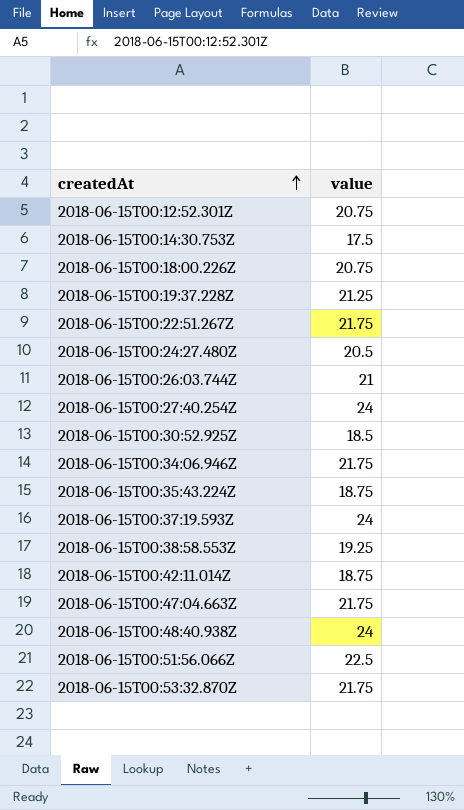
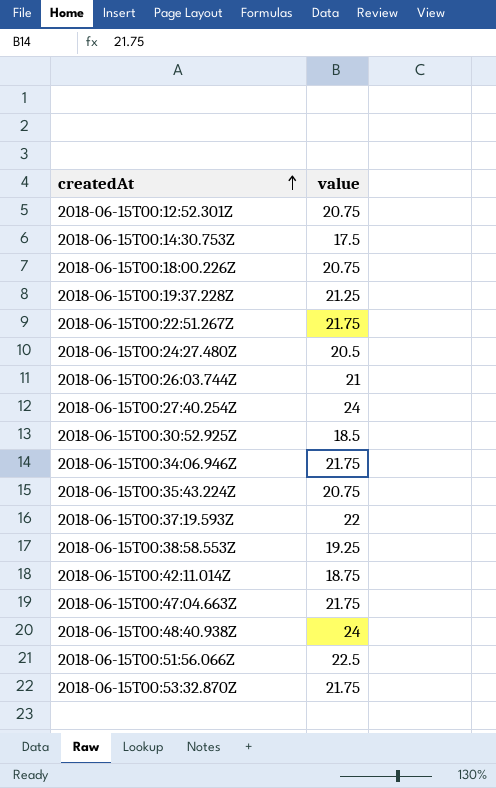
2018-06-15T00:35:43.224Z | value: 18.75 -> 20.75
2018-06-15T00:37:19.593Z | value: 24 -> 22

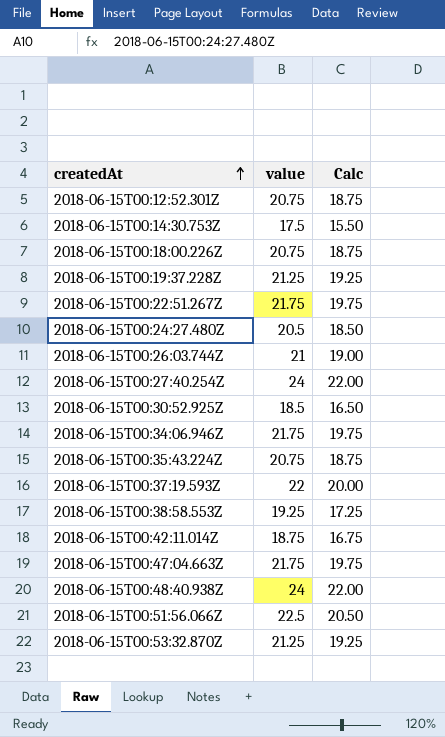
column Calc | formula: none -> [value] - 2
2018-06-15T00:53:32.870Z | value: 21.75 -> 21.25

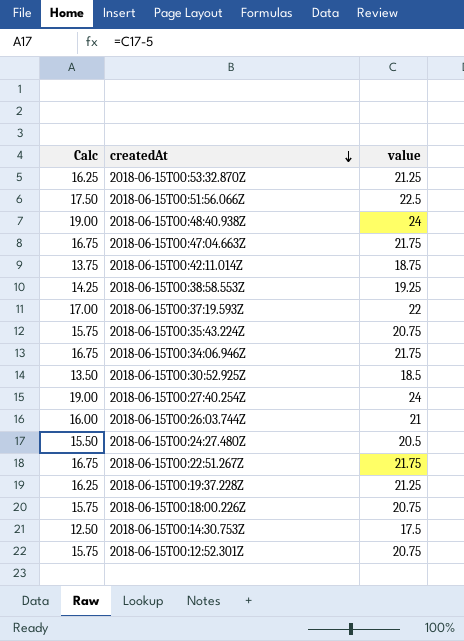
row order: createdAt ascending -> createdAt descending
column Calc | formula: [value] - 2 -> [value] - 5
column Calc | position: 3 -> 1

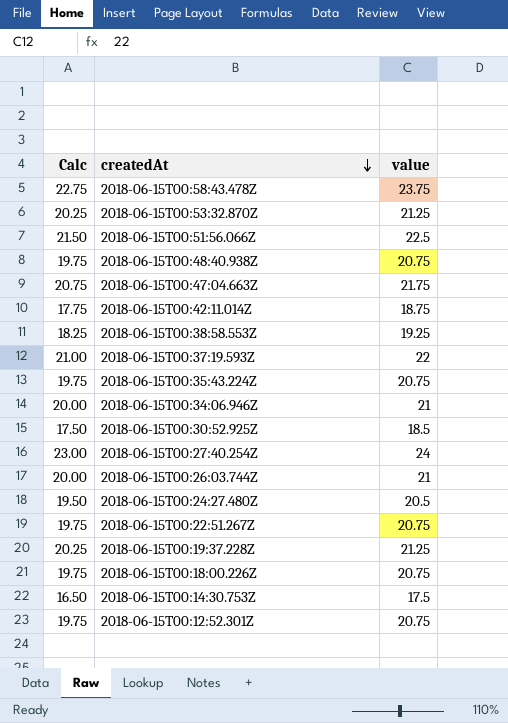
column Calc | formula: [value] - 5 -> [value] - 1
row 2018-06-15T00:58:43.478Z: none -> 22.75 | 23.75
2018-06-15T00:48:40.938Z | value: 24 -> 20.75
2018-06-15T00:34:06.946Z | value: 21.75 -> 21
2018-06-15T00:22:51.267Z | value: 21.75 -> 20.75

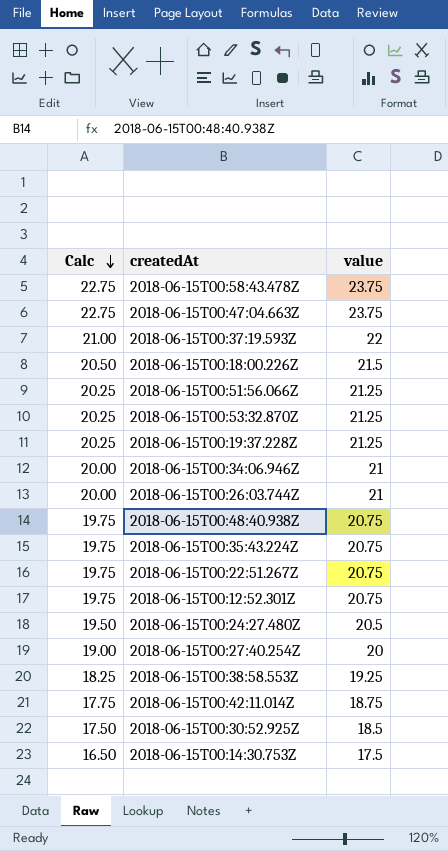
row order: createdAt descending -> Calc descending
2018-06-15T00:47:04.663Z | Calc: 20.75 -> 22.75
2018-06-15T00:47:04.663Z | value: 21.75 -> 23.75
2018-06-15T00:18:00.226Z | Calc: 19.75 -> 20.50
2018-06-15T00:18:00.226Z | value: 20.75 -> 21.5
2018-06-15T00:51:56.066Z | Calc: 21.50 -> 20.25
2018-06-15T00:51:56.066Z | value: 22.5 -> 21.25
2018-06-15T00:27:40.254Z | Calc: 23.00 -> 19.00
2018-06-15T00:27:40.254Z | value: 24 -> 20

